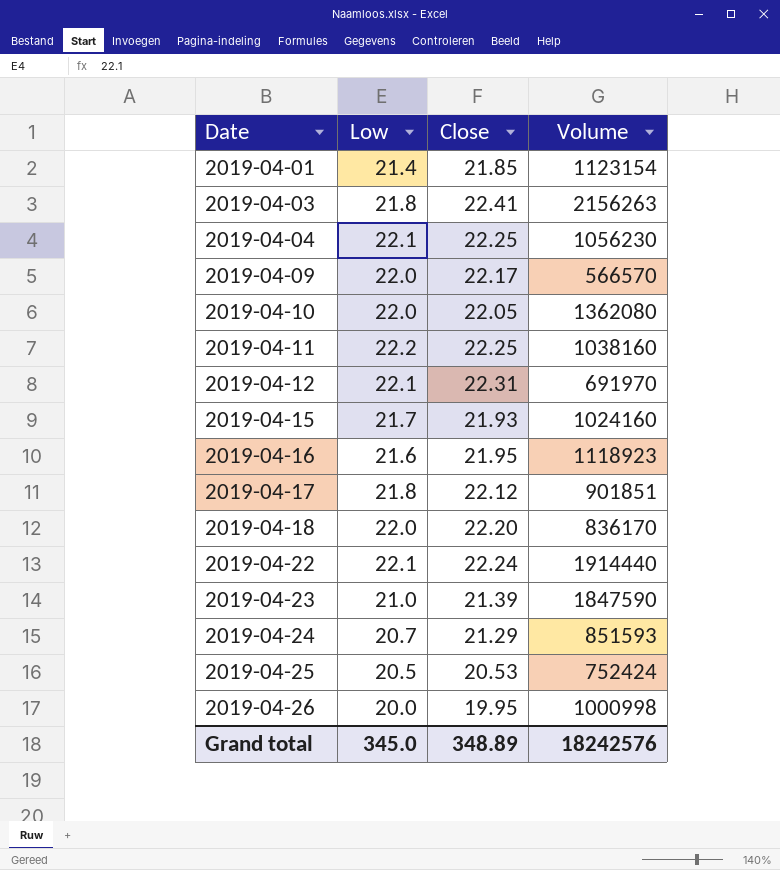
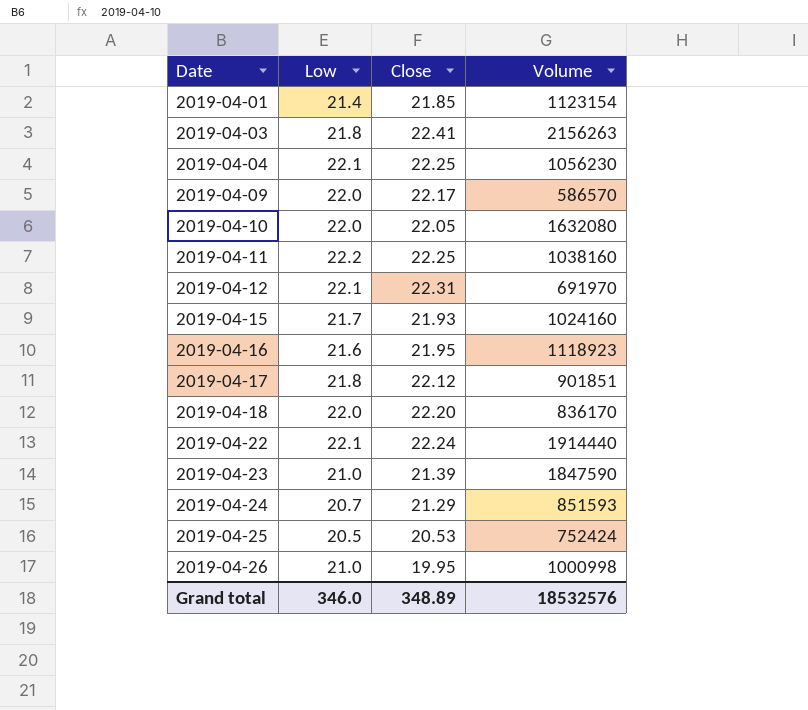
2019-04-09 | Volume: 566570 -> 586570
2019-04-10 | Volume: 1362080 -> 1632080
2019-04-26 | Low: 20.0 -> 21.0
Grand total | Low: 345.0 -> 346.0
Grand total | Volume: 18242576 -> 18532576

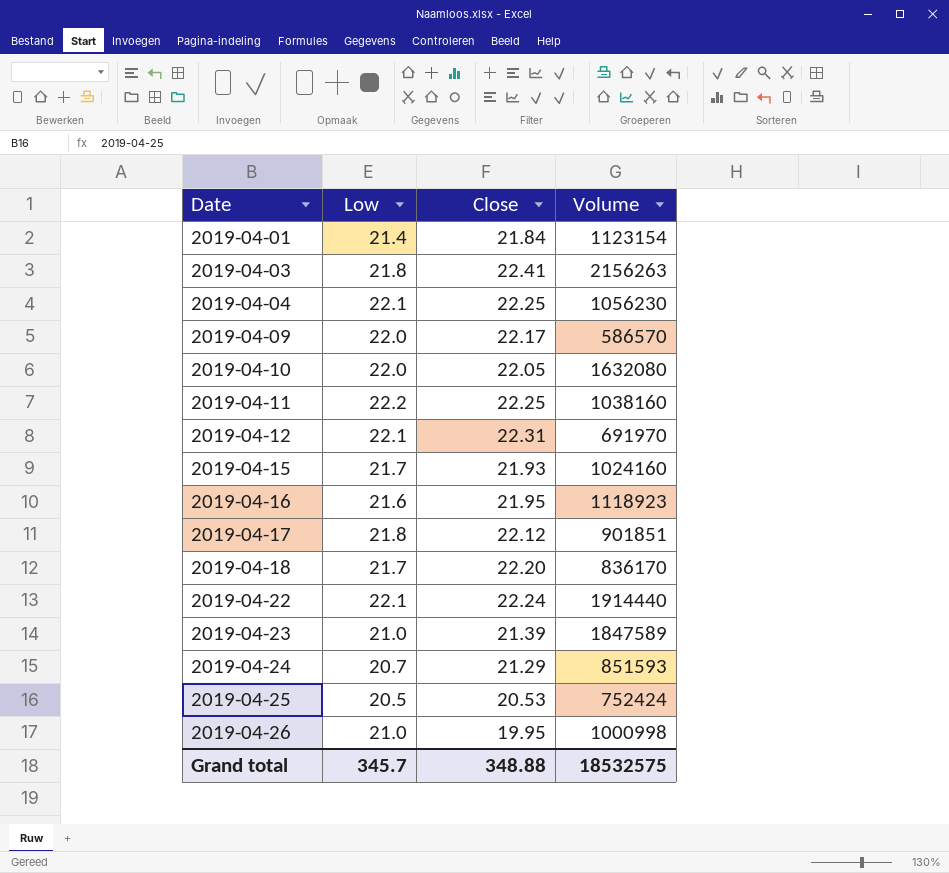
2019-04-01 | Close: 21.85 -> 21.84
2019-04-18 | Low: 22.0 -> 21.7
2019-04-23 | Volume: 1847590 -> 1847589
Grand total | Low: 346.0 -> 345.7
Grand total | Close: 348.89 -> 348.88
Grand total | Volume: 18532576 -> 18532575

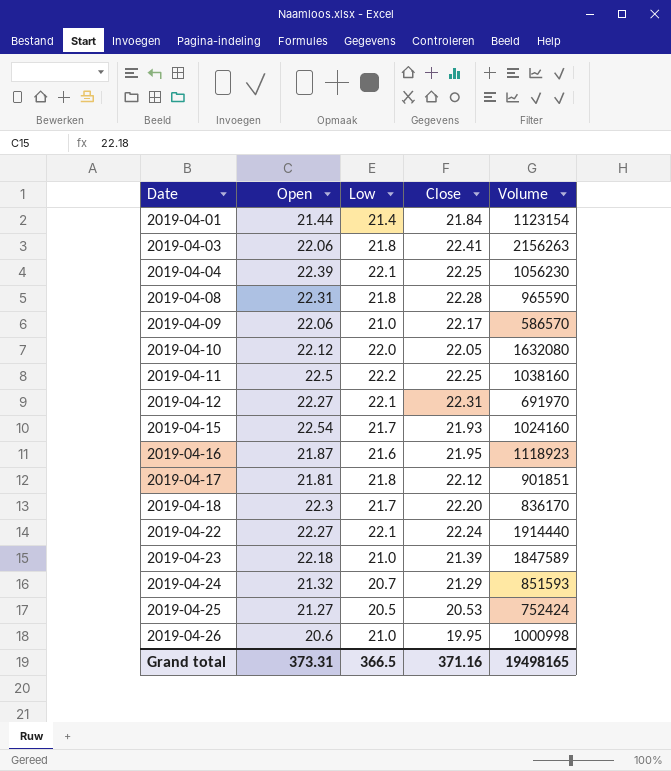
column Open | position: none -> 2
row 2019-04-08: none -> 22.31 | 21.8 | 22.28 | 965590
2019-04-09 | Low: 22.0 -> 21.0
Grand total | Low: 345.7 -> 366.5
Grand total | Close: 348.88 -> 371.16
Grand total | Volume: 18532575 -> 19498165

